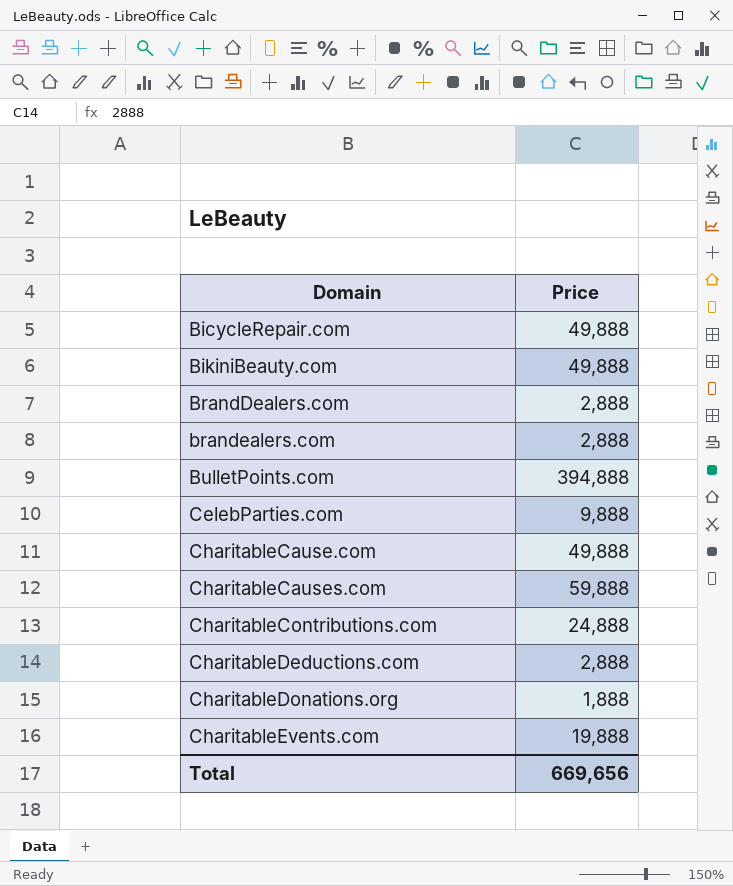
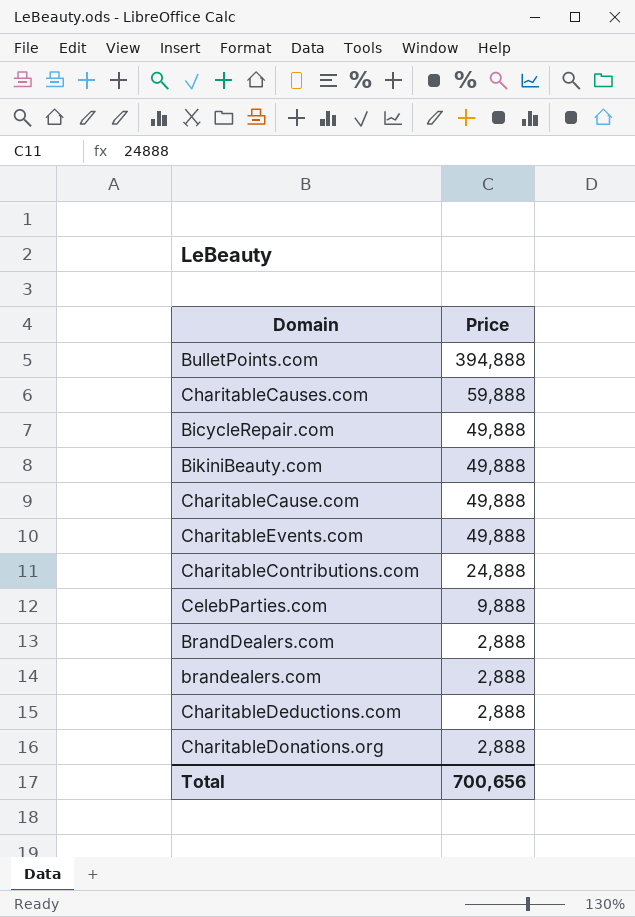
row order: Domain ascending -> Price descending
CharitableEvents.com | Price: 19,888 -> 49,888
CharitableDonations.org | Price: 1,888 -> 2,888
Total | Price: 669,656 -> 700,656

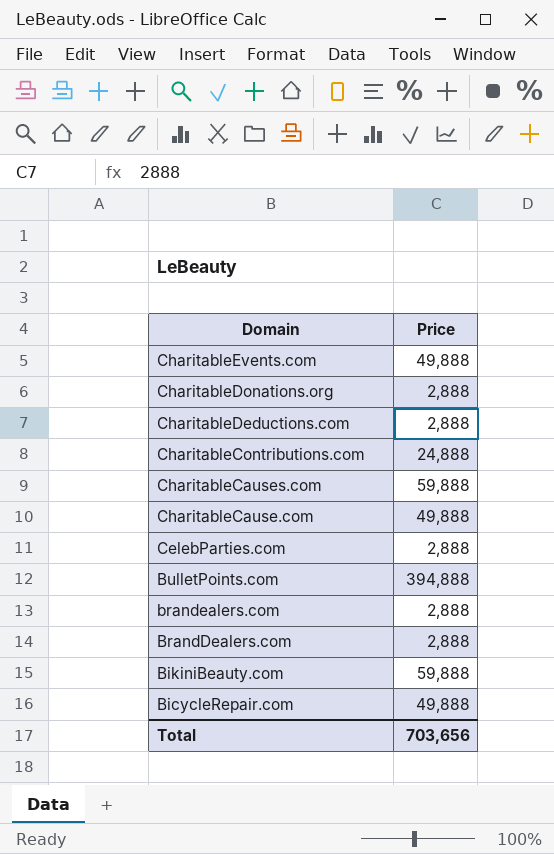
row order: Price descending -> Domain descending
CelebParties.com | Price: 9,888 -> 2,888
BikiniBeauty.com | Price: 49,888 -> 59,888
Total | Price: 700,656 -> 703,656

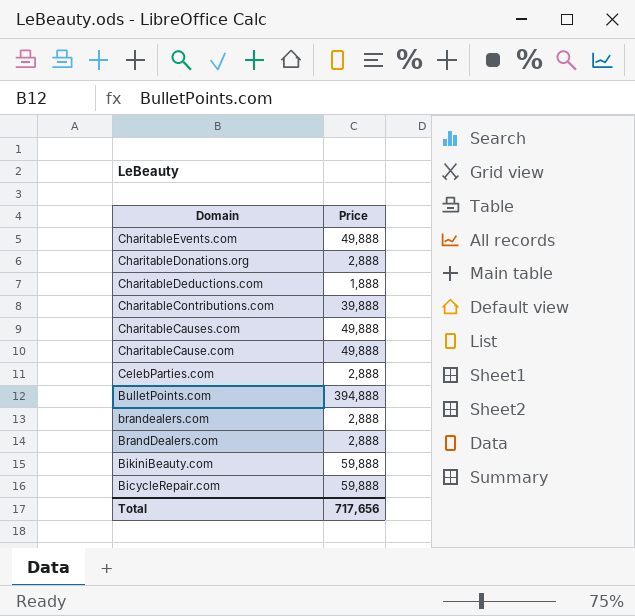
CharitableDeductions.com | Price: 2,888 -> 1,888
CharitableContributions.com | Price: 24,888 -> 39,888
CharitableCauses.com | Price: 59,888 -> 49,888
BicycleRepair.com | Price: 49,888 -> 59,888
Total | Price: 703,656 -> 717,656

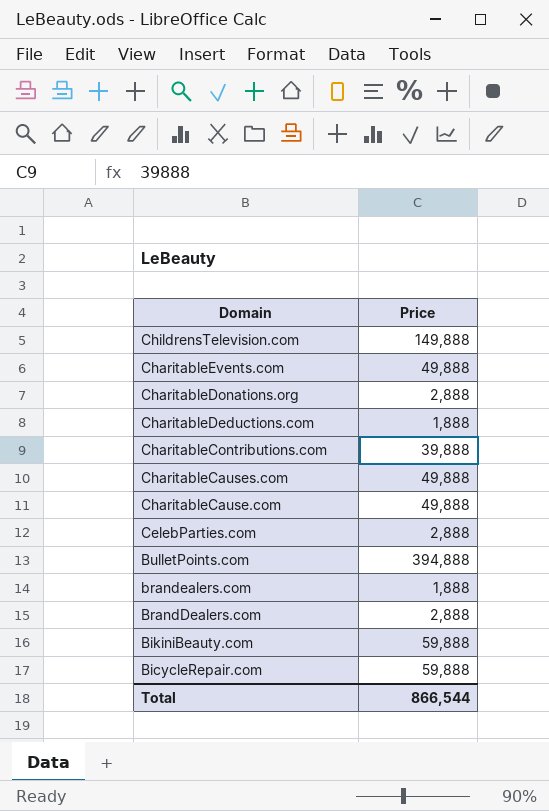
row ChildrensTelevision.com: none -> 149,888
brandealers.com | Price: 2,888 -> 1,888
Total | Price: 717,656 -> 866,544

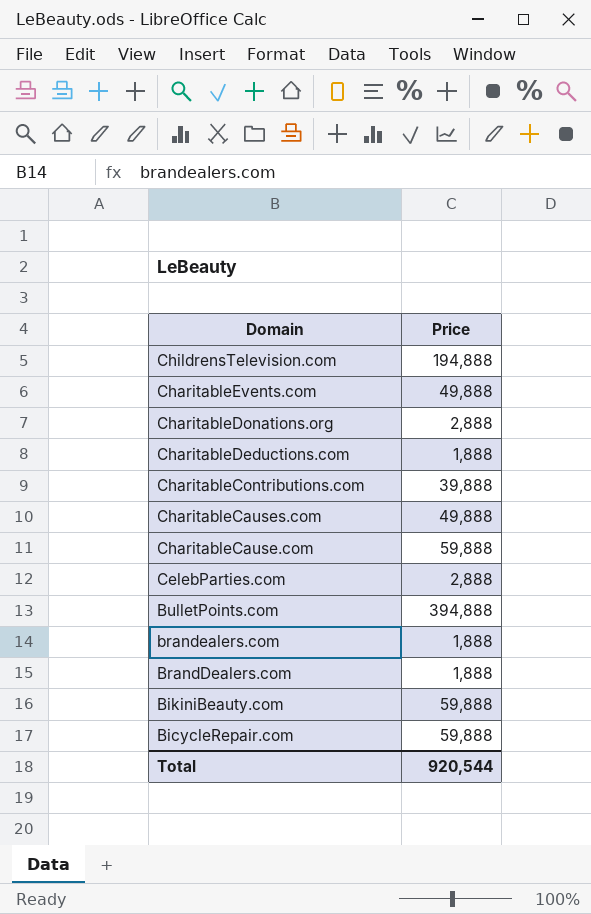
ChildrensTelevision.com | Price: 149,888 -> 194,888
CharitableCause.com | Price: 49,888 -> 59,888
BrandDealers.com | Price: 2,888 -> 1,888
Total | Price: 866,544 -> 920,544

